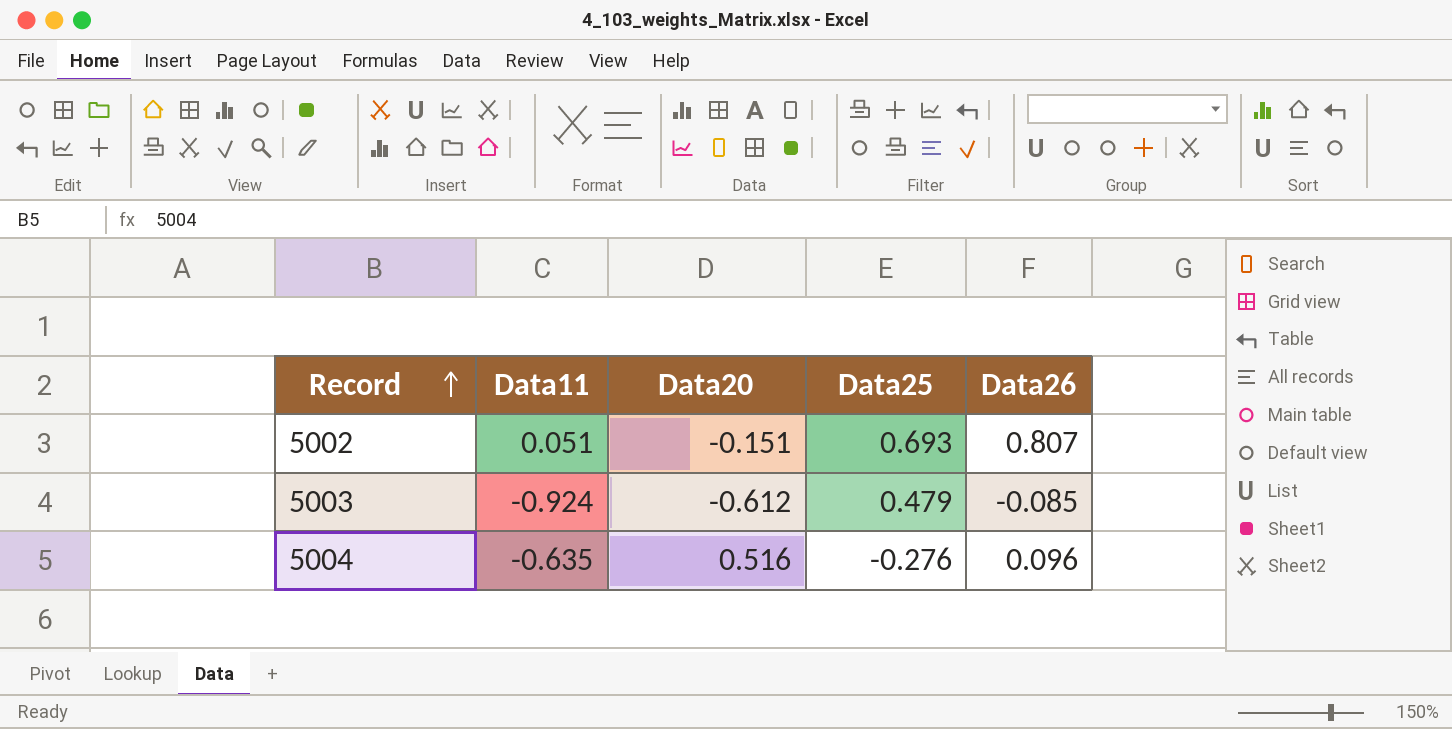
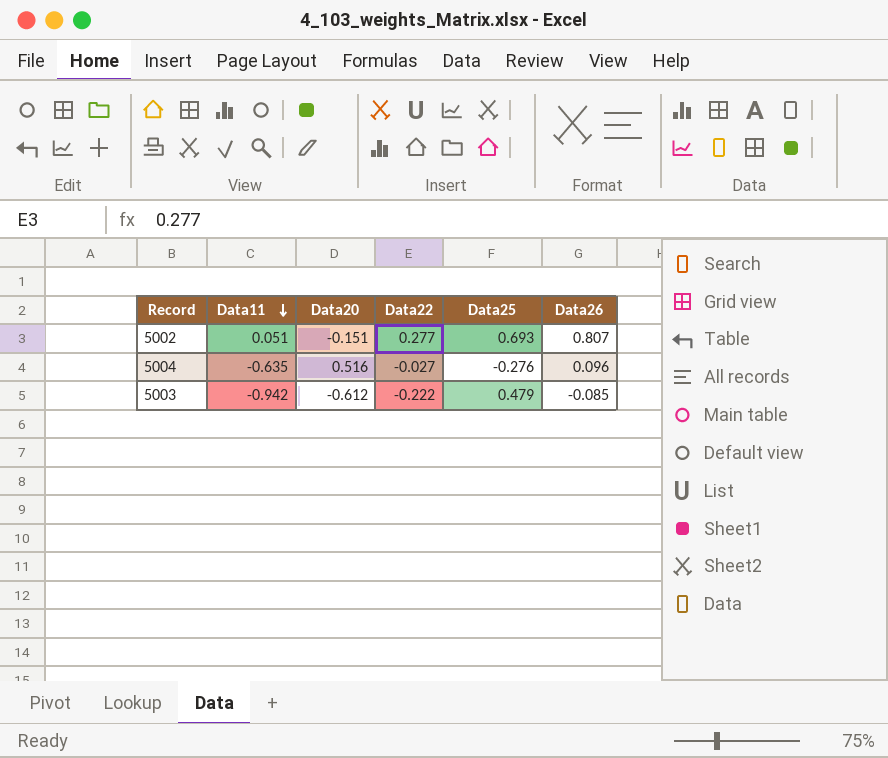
row order: Record ascending -> Data11 descending
column Data22 | position: none -> 4
5003 | Data11: -0.924 -> -0.942

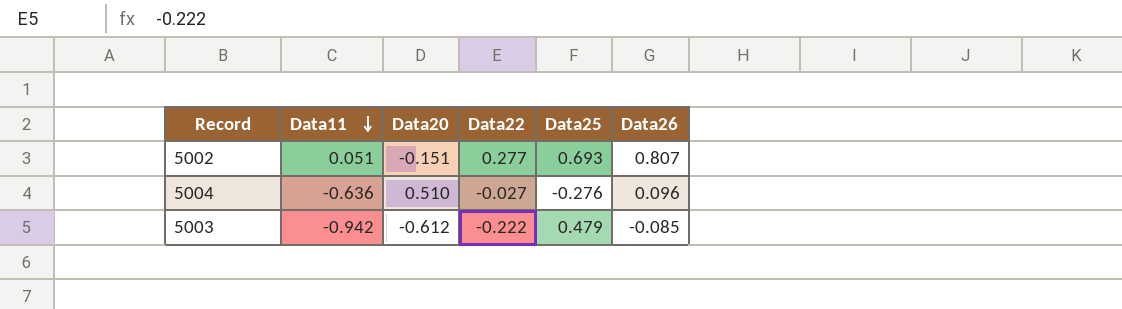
5004 | Data11: -0.635 -> -0.636
5004 | Data20: 0.516 -> 0.510

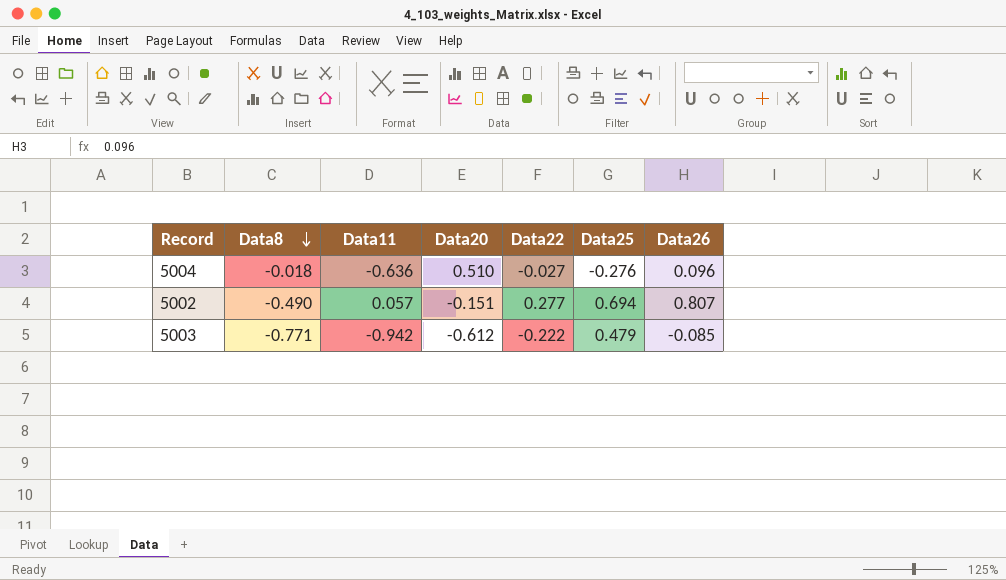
row order: Data11 descending -> Data8 descending
column Data8 | position: none -> 2
5002 | Data11: 0.051 -> 0.057
5002 | Data25: 0.693 -> 0.694

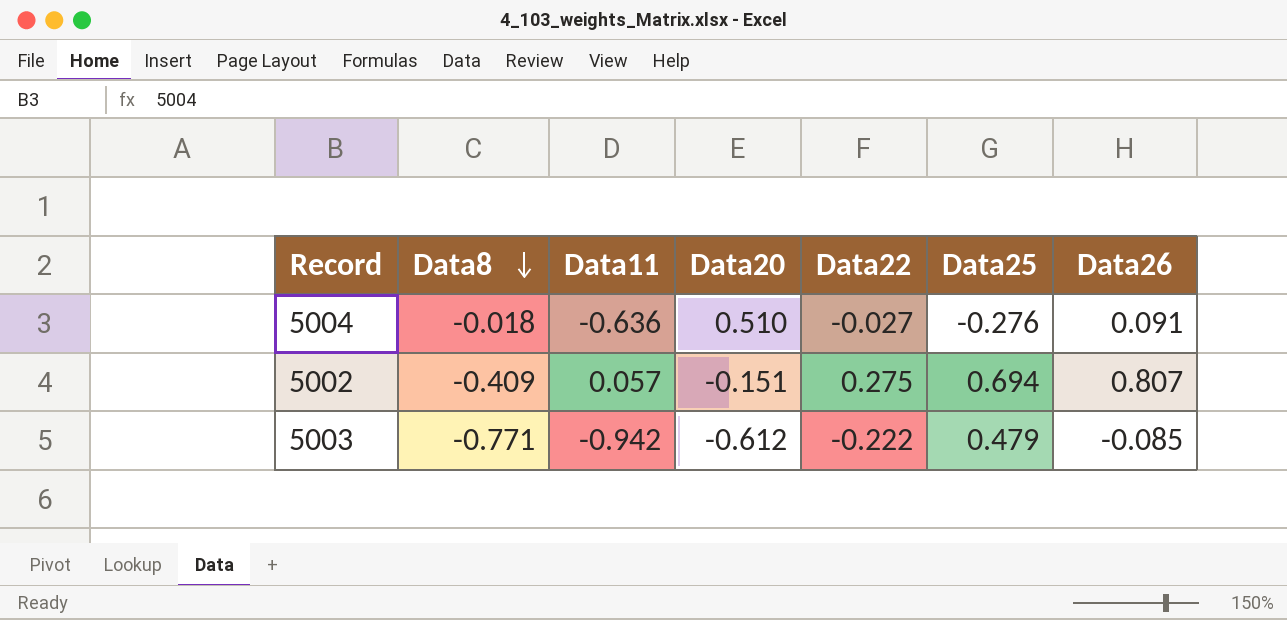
5004 | Data26: 0.096 -> 0.091
5002 | Data8: -0.490 -> -0.409
5002 | Data22: 0.277 -> 0.275

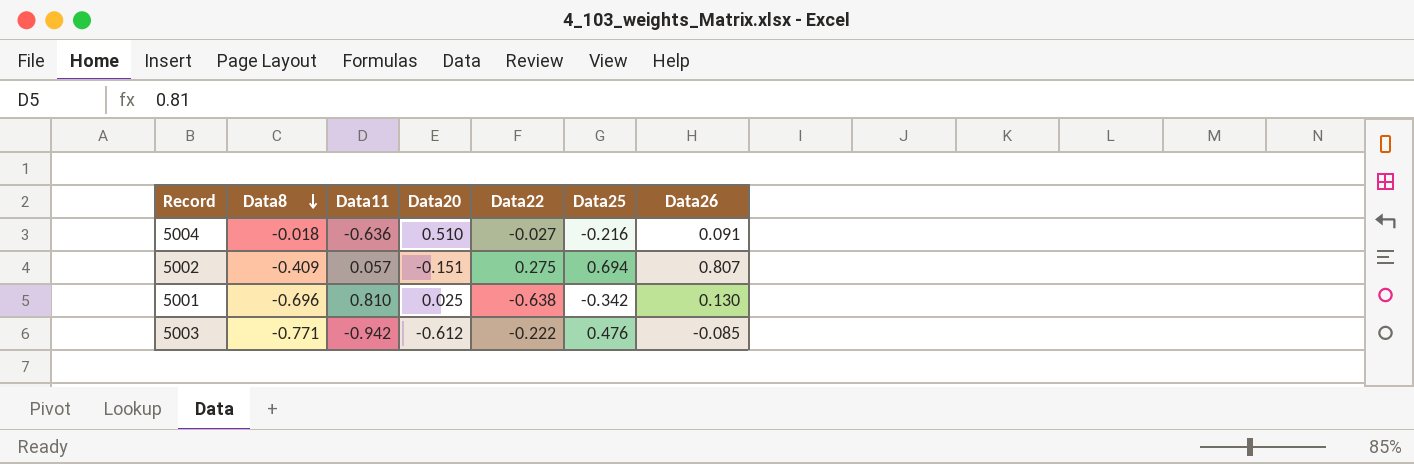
5004 | Data25: -0.276 -> -0.216
row 5001: none -> -0.696 | 0.810 | 0.025 | -0.638 | -0.342 | 0.130
5003 | Data25: 0.479 -> 0.476

